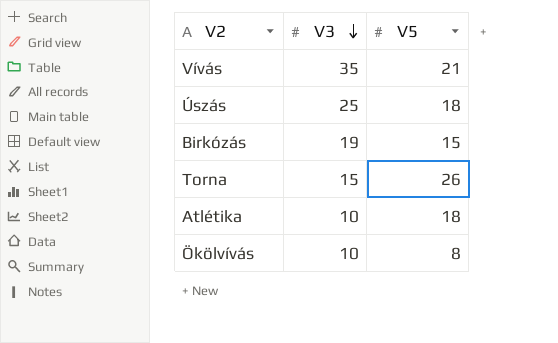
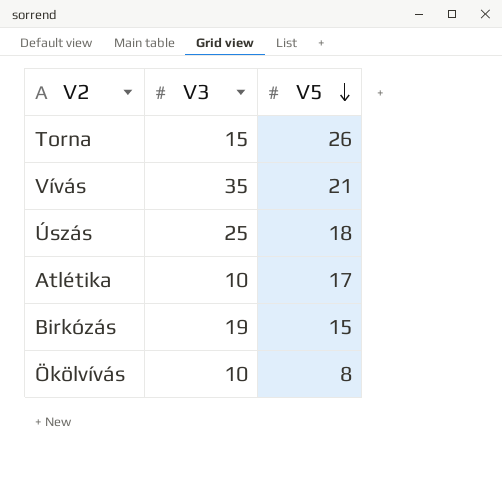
row order: V3 descending -> V5 descending
Atlétika | V5: 18 -> 17

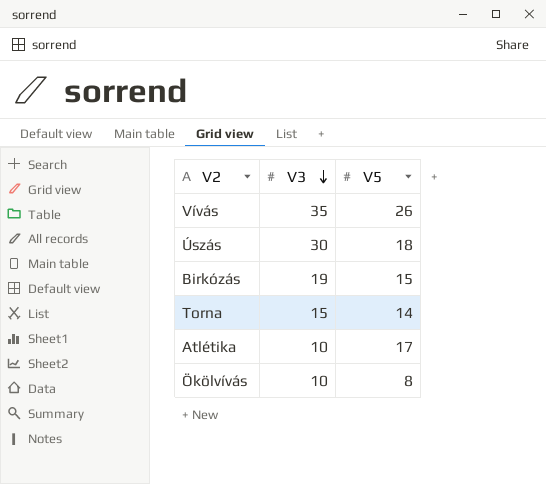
row order: V5 descending -> V3 descending
Vívás | V5: 21 -> 26
Úszás | V3: 25 -> 30
Torna | V5: 26 -> 14

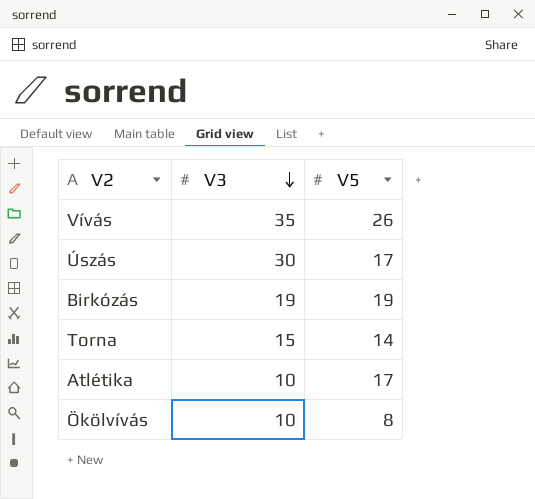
Úszás | V5: 18 -> 17
Birkózás | V5: 15 -> 19

